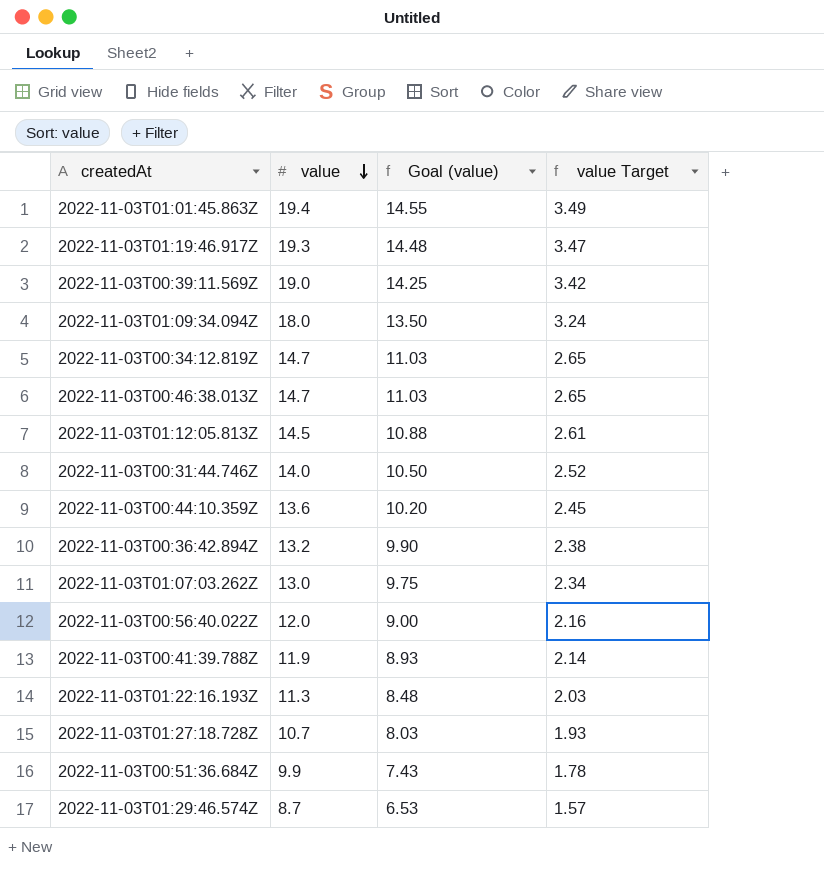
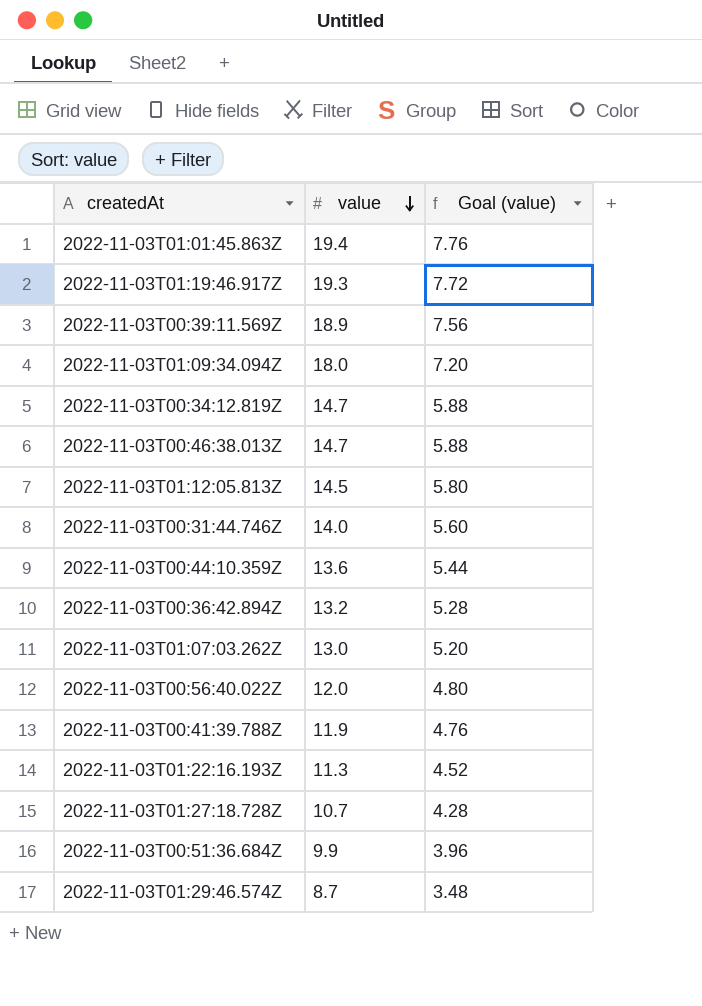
column value Target | formula: [value] * 0.18 -> none
column Goal (value) | formula: [value] * 0.75 -> [value] * 0.4
2022-11-03T00:39:11.569Z | value: 19.0 -> 18.9

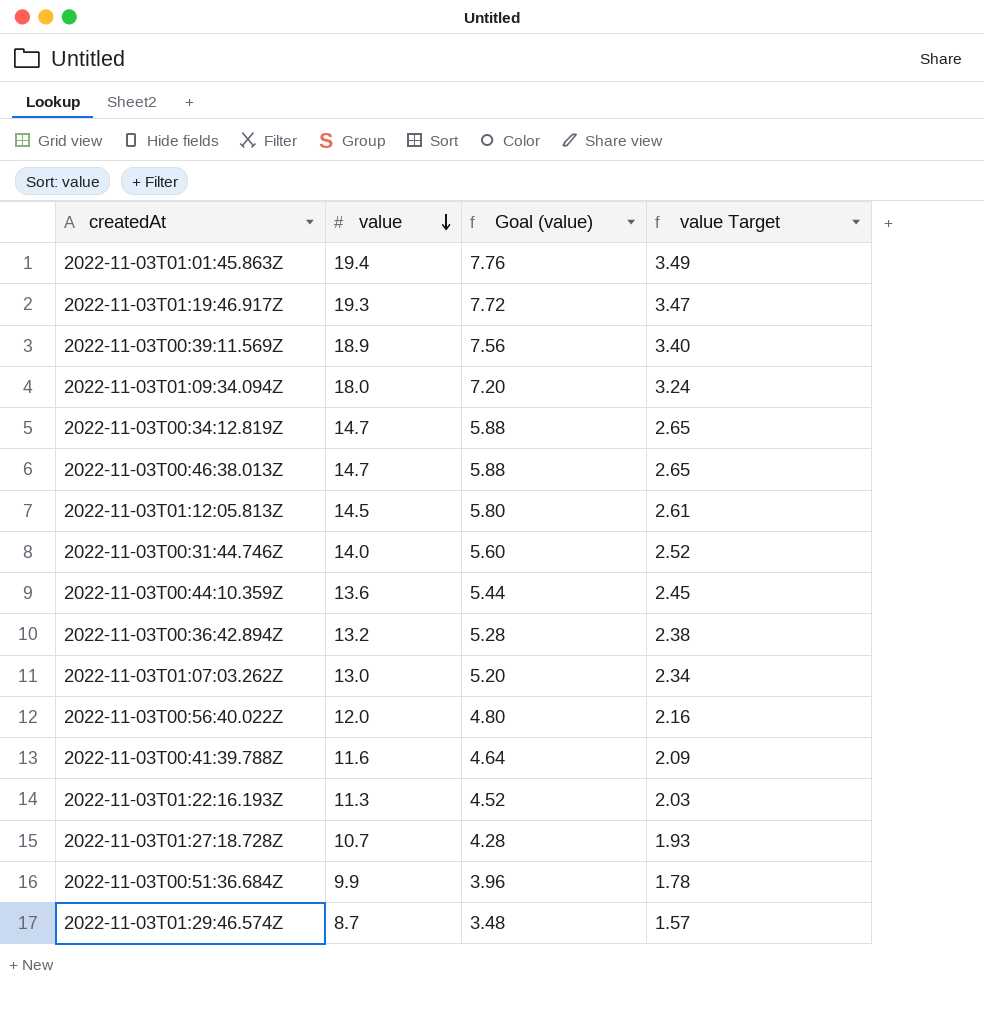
column value Target | formula: none -> [value] * 0.18
2022-11-03T00:41:39.788Z | value: 11.9 -> 11.6
2022-11-03T00:41:39.788Z | Goal (value): 4.76 -> 4.64

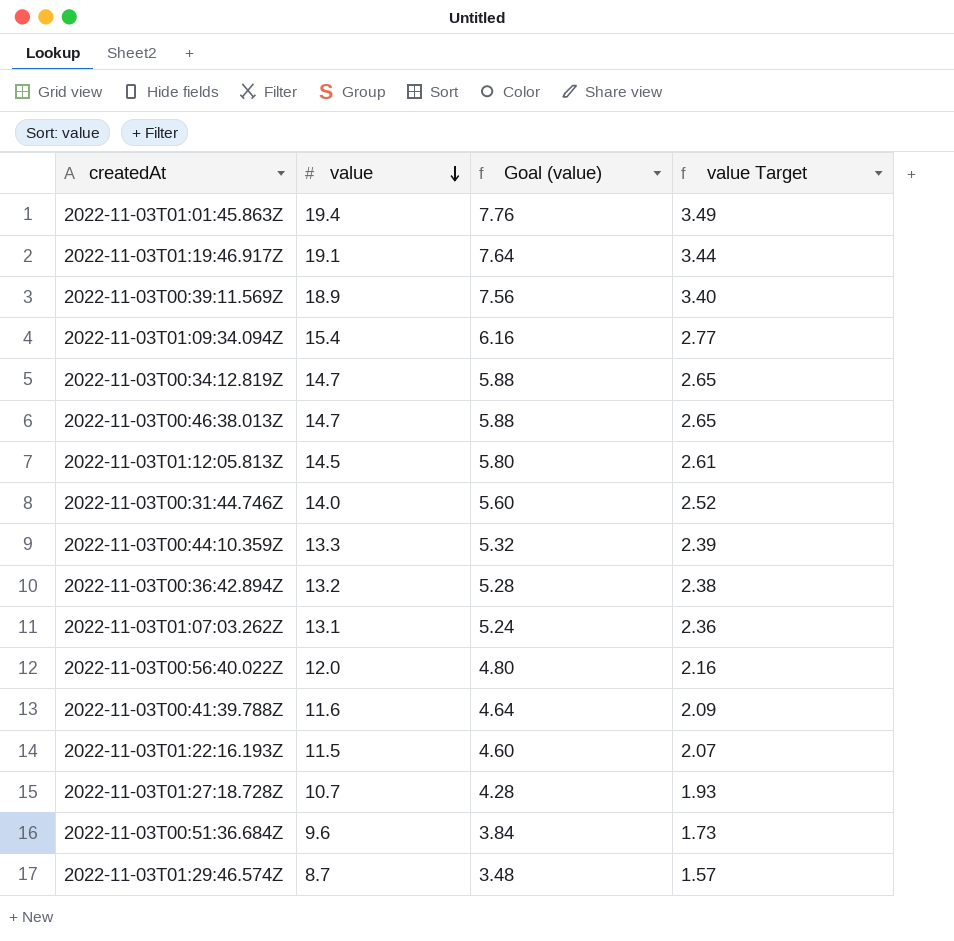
2022-11-03T01:19:46.917Z | value: 19.3 -> 19.1
2022-11-03T01:19:46.917Z | Goal (value): 7.72 -> 7.64
2022-11-03T01:19:46.917Z | value Target: 3.47 -> 3.44
2022-11-03T01:09:34.094Z | value: 18.0 -> 15.4
2022-11-03T01:09:34.094Z | Goal (value): 7.20 -> 6.16
2022-11-03T01:09:34.094Z | value Target: 3.24 -> 2.77
2022-11-03T00:44:10.359Z | value: 13.6 -> 13.3
2022-11-03T00:44:10.359Z | Goal (value): 5.44 -> 5.32
2022-11-03T00:44:10.359Z | value Target: 2.45 -> 2.39
2022-11-03T01:07:03.262Z | value: 13.0 -> 13.1
2022-11-03T01:07:03.262Z | Goal (value): 5.20 -> 5.24
2022-11-03T01:07:03.262Z | value Target: 2.34 -> 2.36
2022-11-03T01:22:16.193Z | value: 11.3 -> 11.5
2022-11-03T01:22:16.193Z | Goal (value): 4.52 -> 4.60
2022-11-03T01:22:16.193Z | value Target: 2.03 -> 2.07
2022-11-03T00:51:36.684Z | value: 9.9 -> 9.6
2022-11-03T00:51:36.684Z | Goal (value): 3.96 -> 3.84
2022-11-03T00:51:36.684Z | value Target: 1.78 -> 1.73

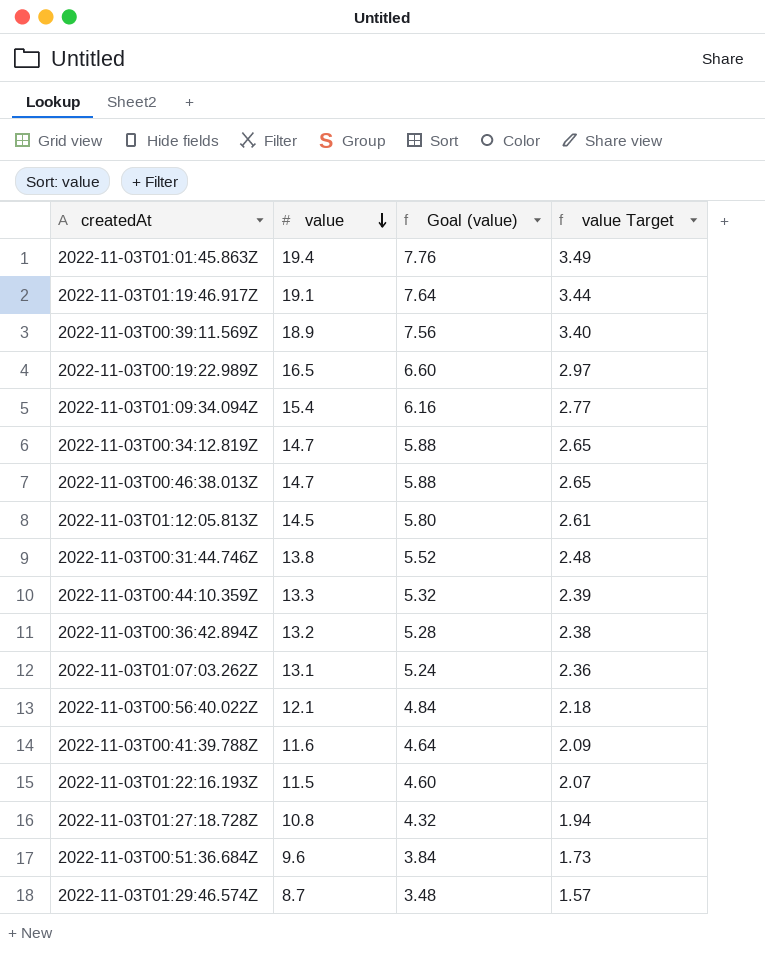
row 2022-11-03T00:19:22.989Z: none -> 16.5 | 6.60 | 2.97
2022-11-03T00:31:44.746Z | value: 14.0 -> 13.8
2022-11-03T00:31:44.746Z | Goal (value): 5.60 -> 5.52
2022-11-03T00:31:44.746Z | value Target: 2.52 -> 2.48
2022-11-03T00:56:40.022Z | value: 12.0 -> 12.1
2022-11-03T00:56:40.022Z | Goal (value): 4.80 -> 4.84
2022-11-03T00:56:40.022Z | value Target: 2.16 -> 2.18
2022-11-03T01:27:18.728Z | value: 10.7 -> 10.8
2022-11-03T01:27:18.728Z | Goal (value): 4.28 -> 4.32
2022-11-03T01:27:18.728Z | value Target: 1.93 -> 1.94

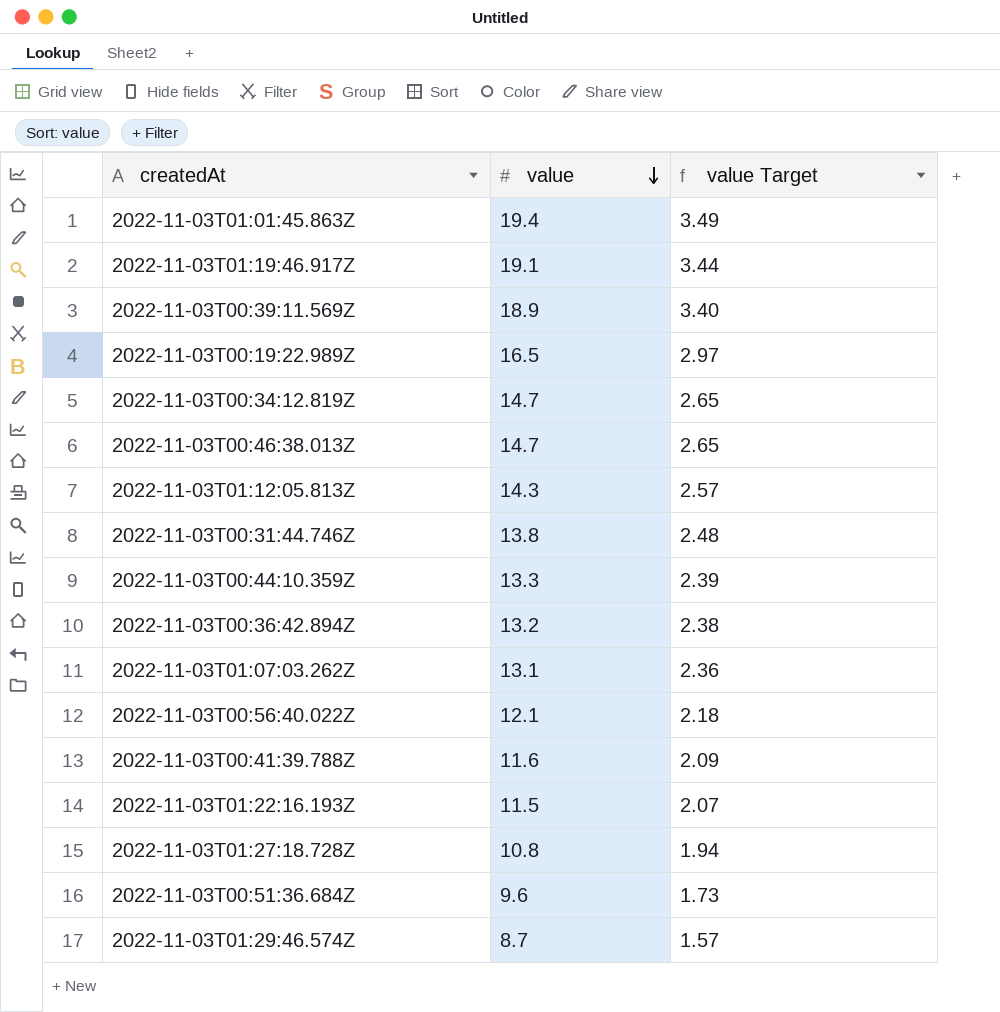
column Goal (value) | formula: [value] * 0.4 -> none
row 2022-11-03T01:09:34.094Z: 15.4 | 6.16 | 2.77 -> none
2022-11-03T01:12:05.813Z | value: 14.5 -> 14.3
2022-11-03T01:12:05.813Z | value Target: 2.61 -> 2.57

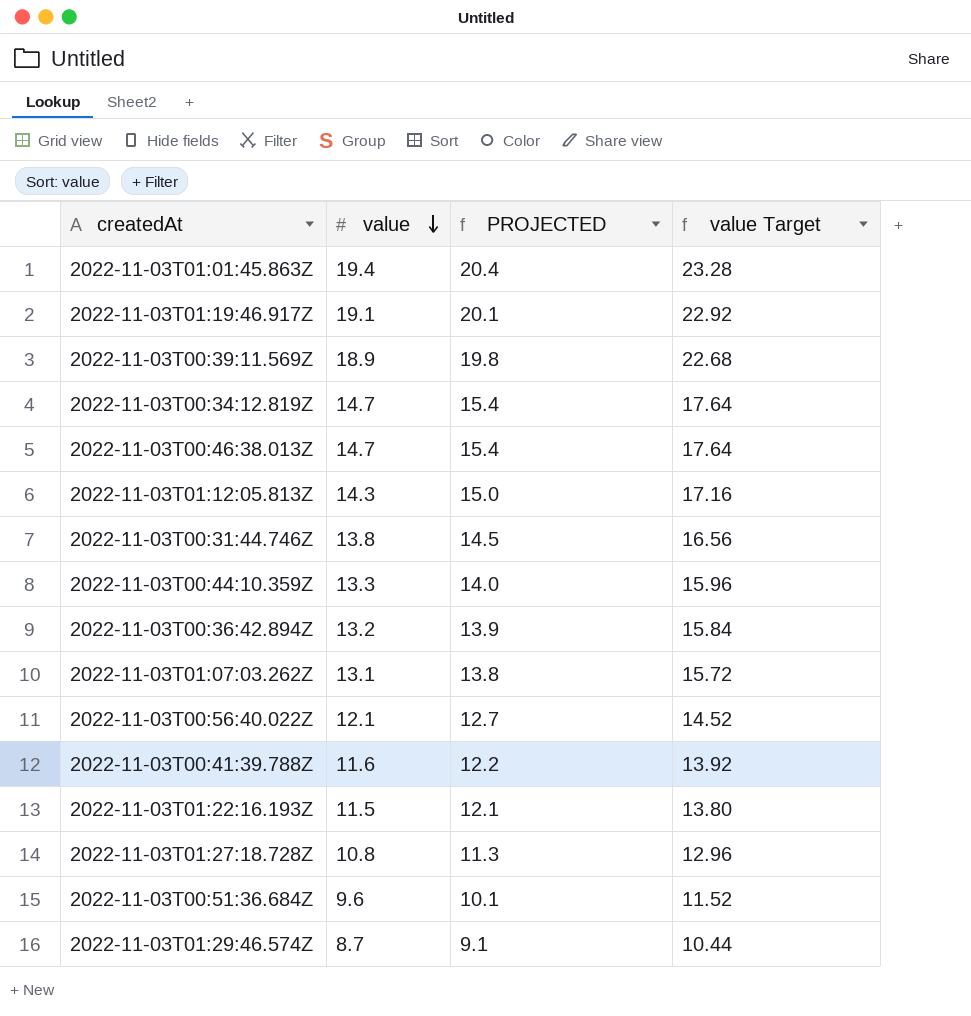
column PROJECTED | formula: none -> [value] * 1.05
column value Target | formula: [value] * 0.18 -> [value] * 1.2
row 2022-11-03T00:19:22.989Z: 16.5 | 2.97 -> none

